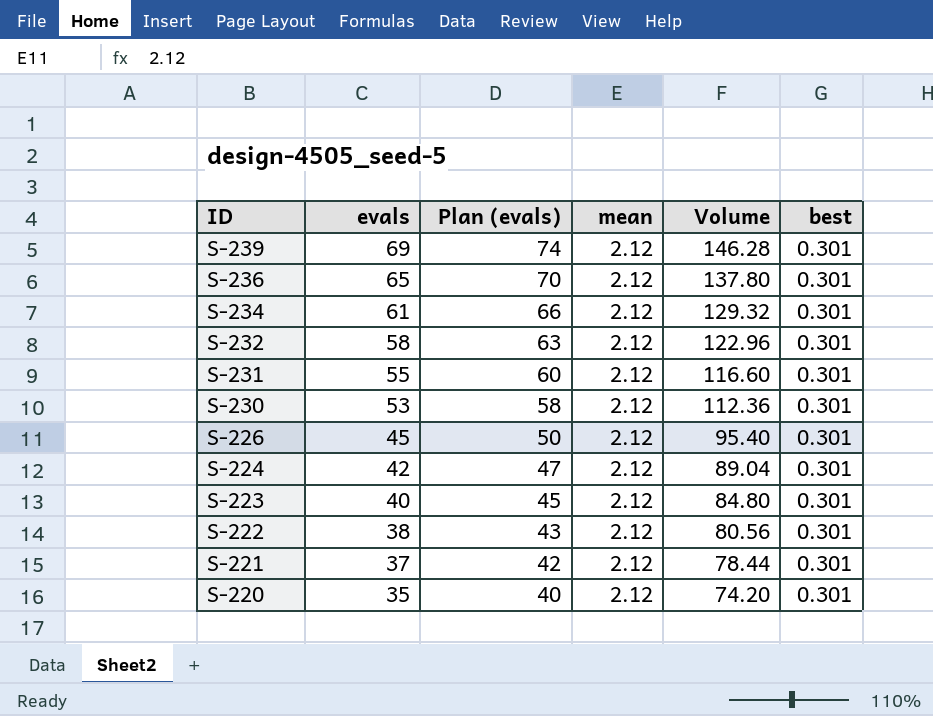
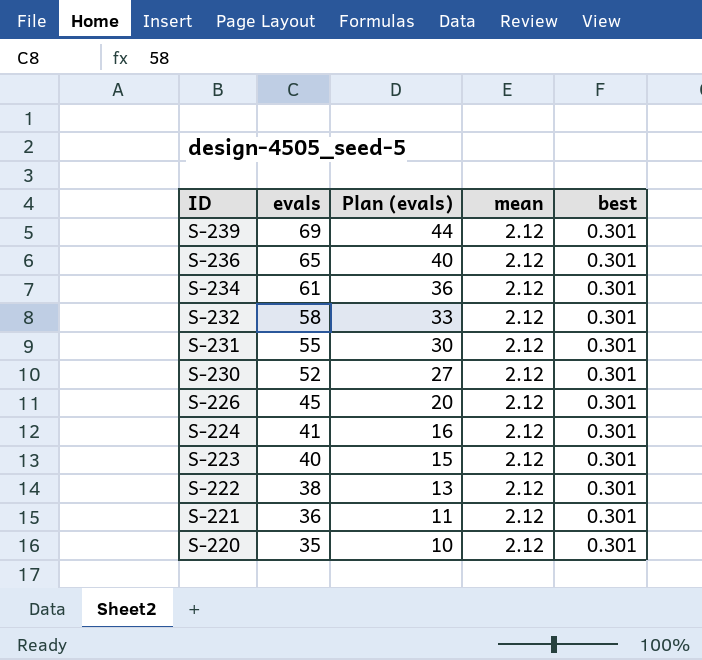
column Volume | formula: [evals] * [mean] -> none
column Plan (evals) | formula: [evals] + 5 -> [evals] - 25
S-230 | evals: 53 -> 52
S-224 | evals: 42 -> 41
S-221 | evals: 37 -> 36

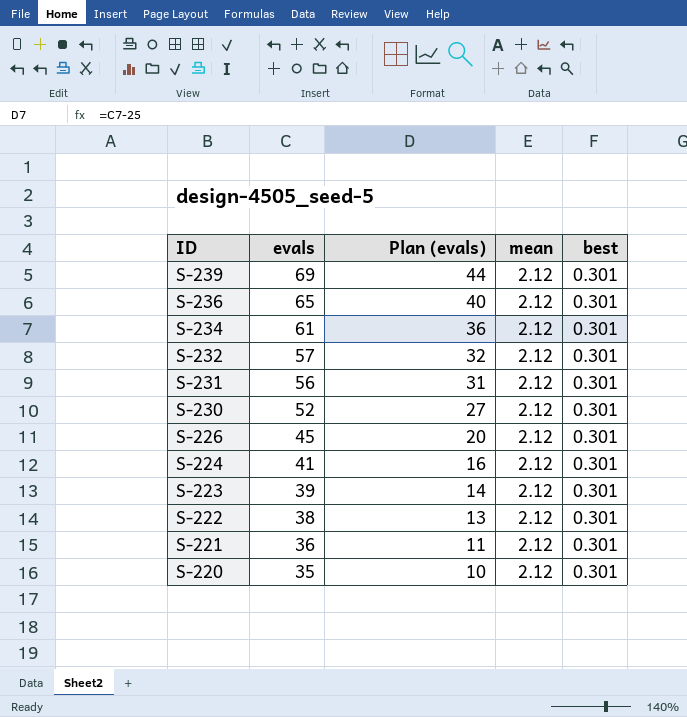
S-232 | evals: 58 -> 57
S-232 | Plan (evals): 33 -> 32
S-231 | evals: 55 -> 56
S-231 | Plan (evals): 30 -> 31
S-223 | evals: 40 -> 39
S-223 | Plan (evals): 15 -> 14

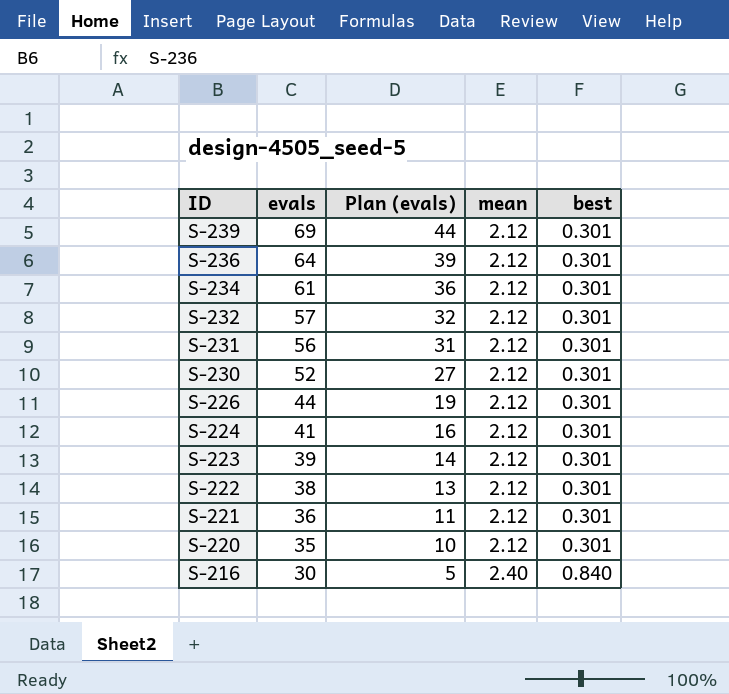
S-236 | evals: 65 -> 64
S-236 | Plan (evals): 40 -> 39
S-226 | evals: 45 -> 44
S-226 | Plan (evals): 20 -> 19
row S-216: none -> 30 | 5 | 2.40 | 0.840

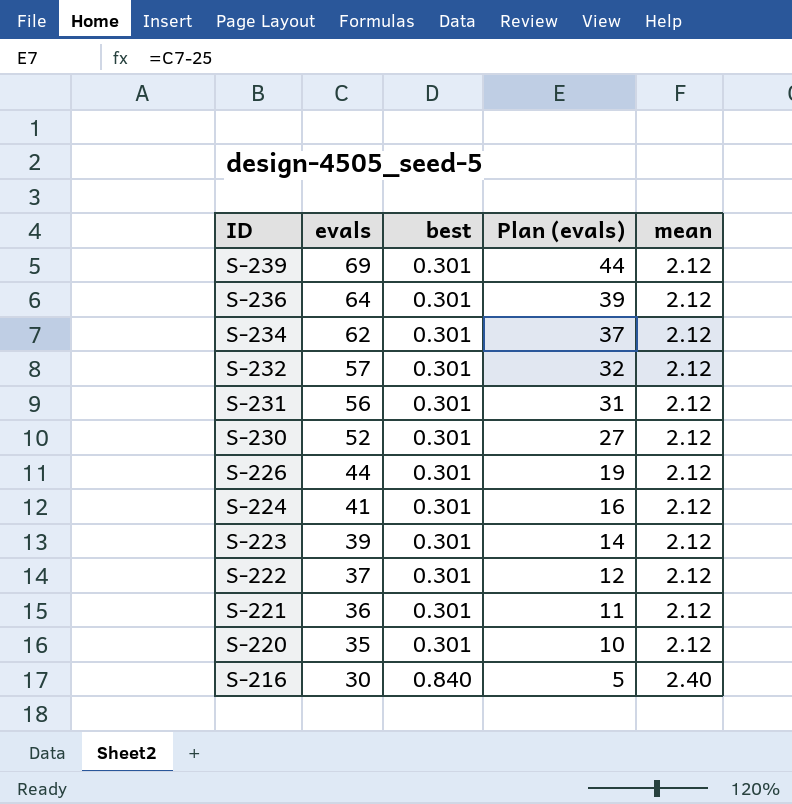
column best | position: 5 -> 3
S-234 | evals: 61 -> 62
S-234 | Plan (evals): 36 -> 37
S-222 | evals: 38 -> 37
S-222 | Plan (evals): 13 -> 12

